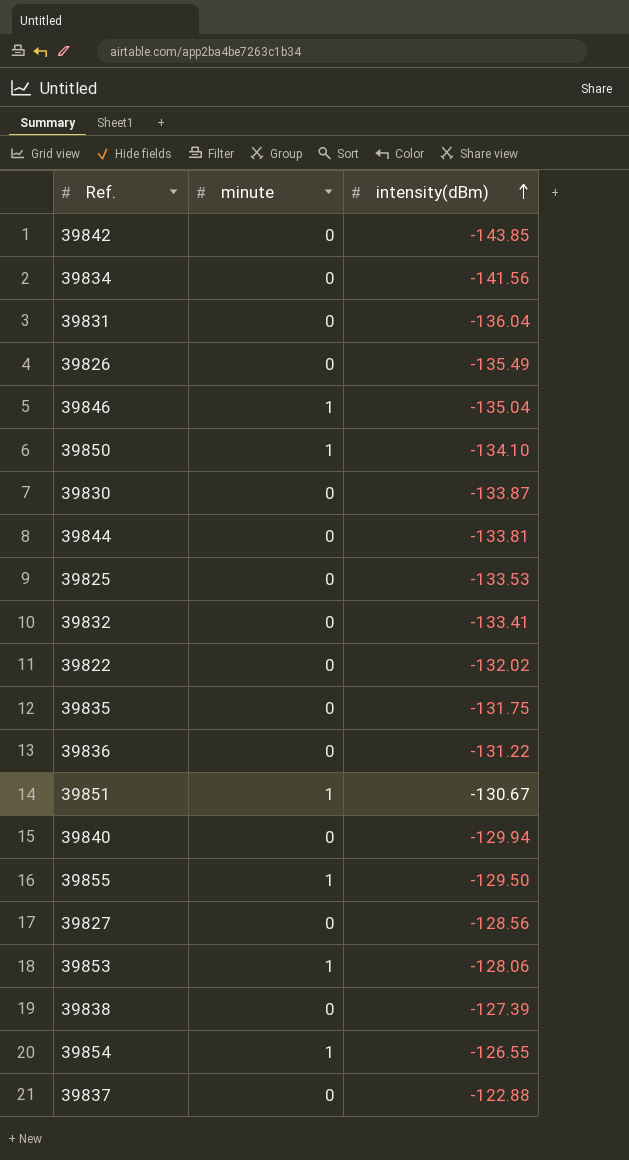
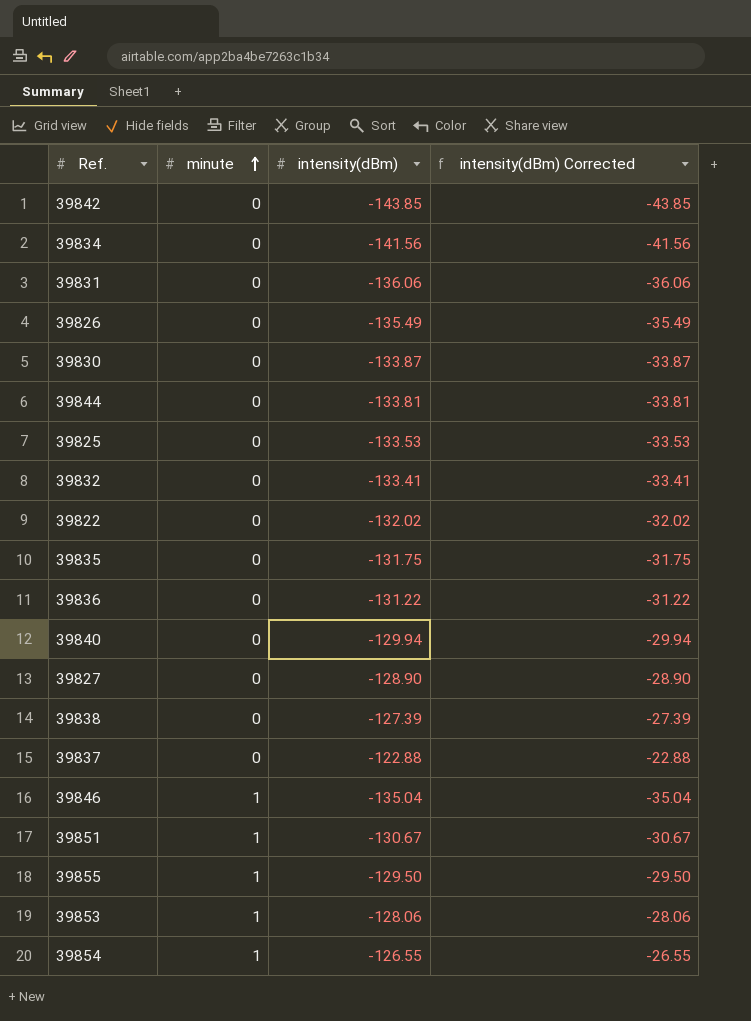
row order: intensity(dBm) ascending -> minute ascending
column intensity(dBm) Corrected | formula: none -> [intensity(dBm)] + 100
row 39850: 1 | -134.10 -> none
39831 | intensity(dBm): -136.04 -> -136.06
39827 | intensity(dBm): -128.56 -> -128.90

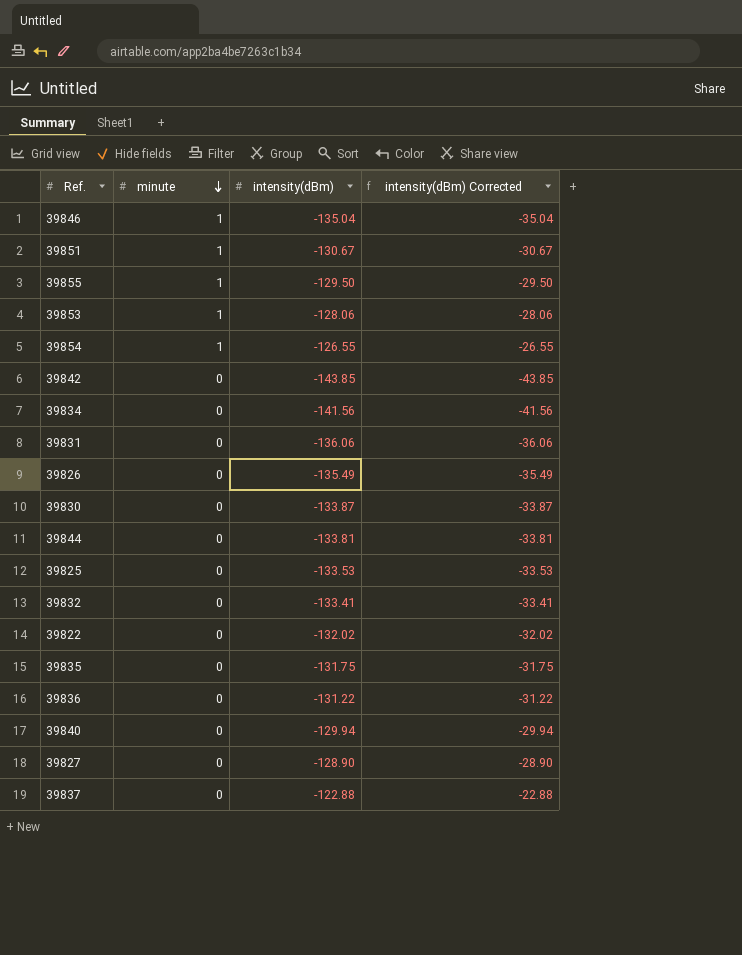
row order: minute ascending -> minute descending
row 39838: 0 | -127.39 | -27.39 -> none

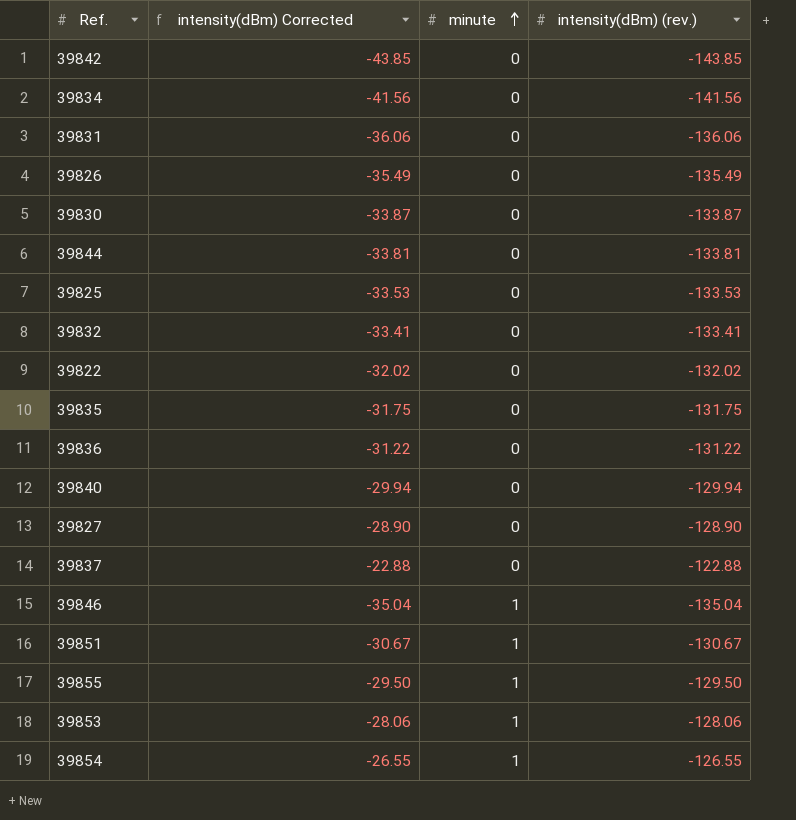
row order: minute descending -> minute ascending
column intensity(dBm) Corrected | position: 4 -> 2
column name: intensity(dBm) -> intensity(dBm) (rev.)

